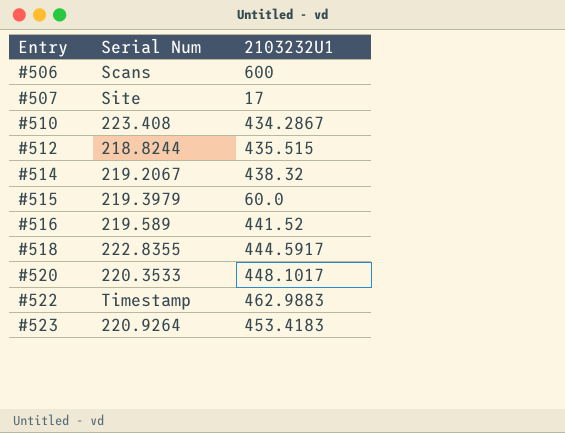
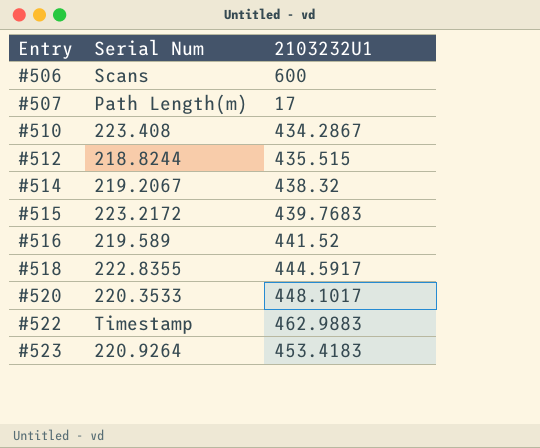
#507 | Serial Num: Site -> Path Length(m)
#515 | Serial Num: 219.3979 -> 223.2172
#515 | 2103232U1: 60.0 -> 439.7683

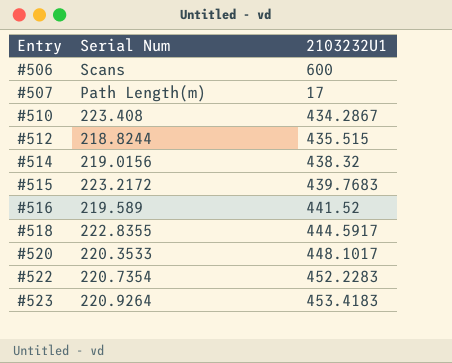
#514 | Serial Num: 219.2067 -> 219.0156
#522 | Serial Num: Timestamp -> 220.7354
#522 | 2103232U1: 462.9883 -> 452.2283

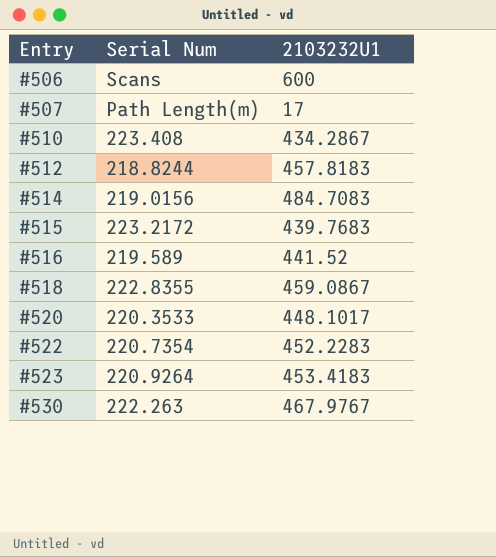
#512 | 2103232U1: 435.515 -> 457.8183
#514 | 2103232U1: 438.32 -> 484.7083
#518 | 2103232U1: 444.5917 -> 459.0867
row #530: none -> 222.263 | 467.9767

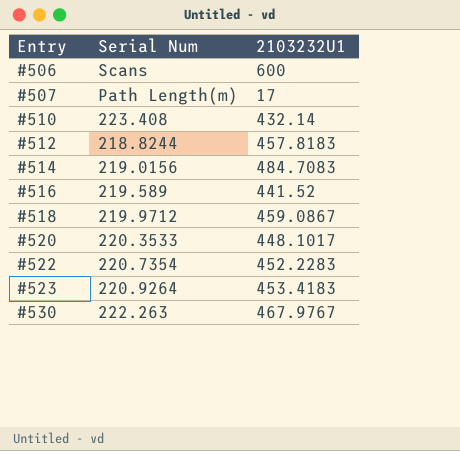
row #515: 223.2172 | 439.7683 -> none
#510 | 2103232U1: 434.2867 -> 432.14
#518 | Serial Num: 222.8355 -> 219.9712

